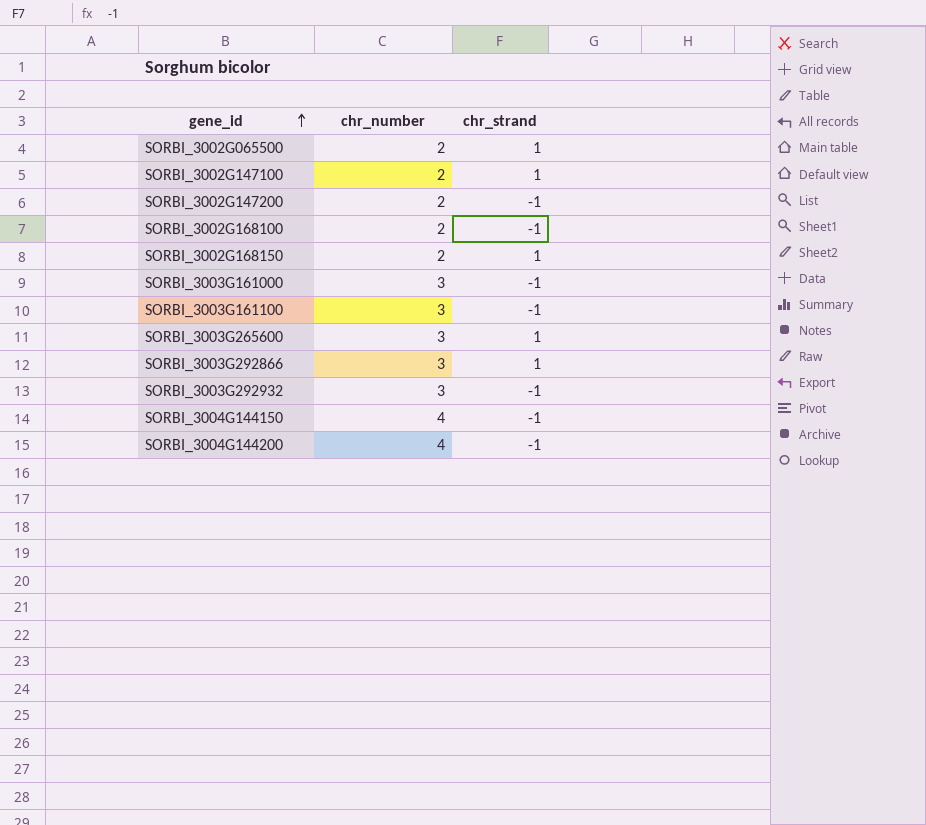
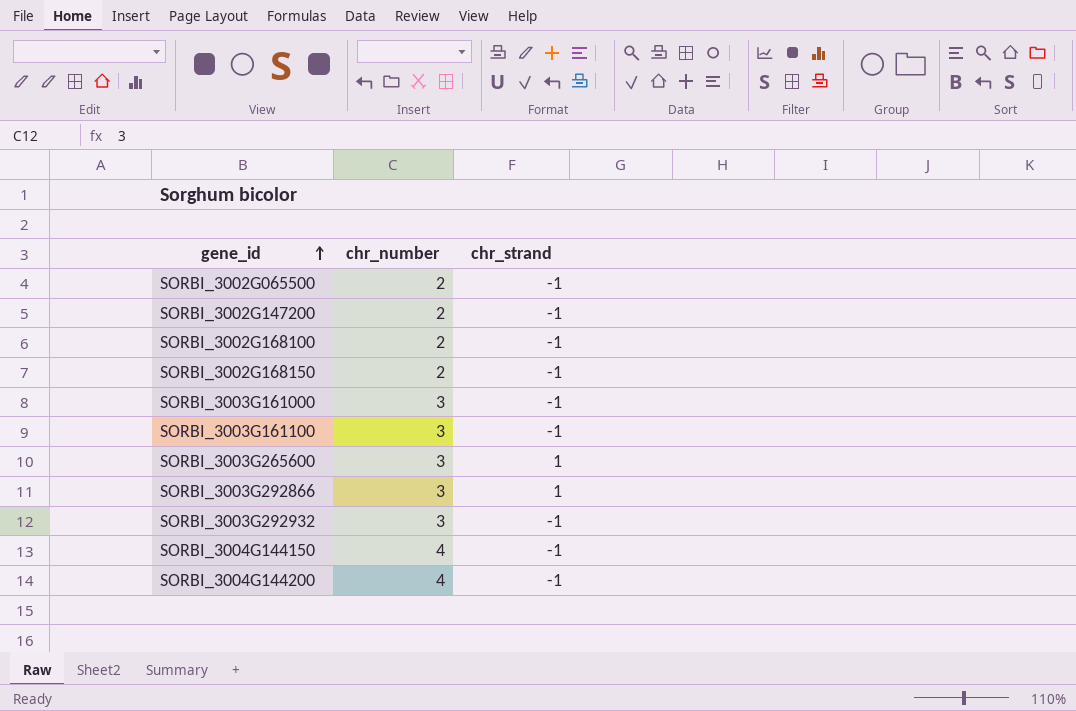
row SORBI_3002G147100: 2 | 1 -> none
SORBI_3002G065500 | chr_strand: 1 -> -1
SORBI_3002G168150 | chr_strand: 1 -> -1

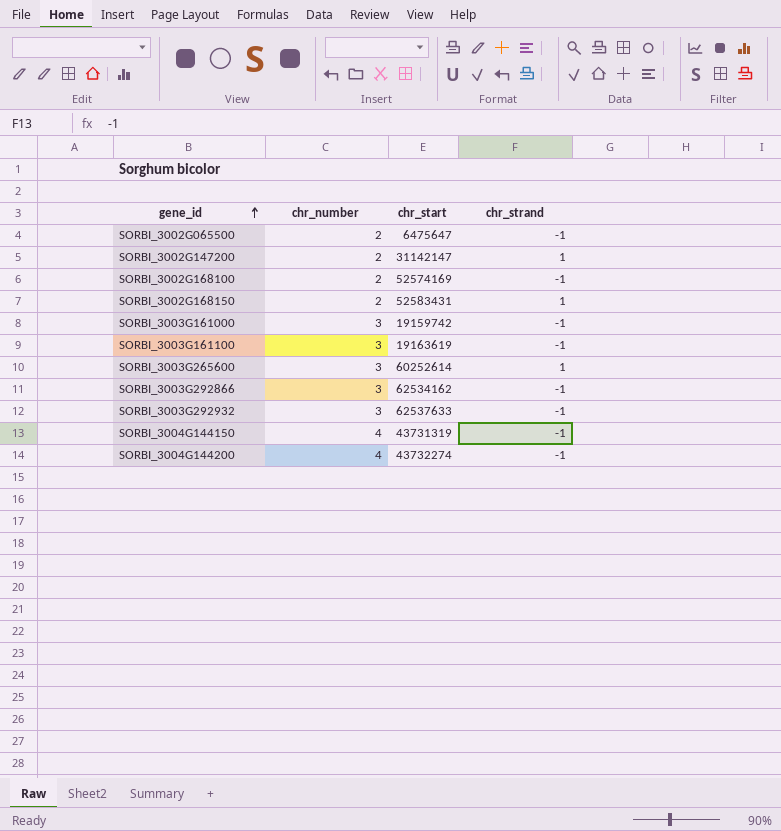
column chr_start | position: none -> 3
SORBI_3002G147200 | chr_strand: -1 -> 1
SORBI_3002G168150 | chr_strand: -1 -> 1
SORBI_3003G292866 | chr_strand: 1 -> -1

